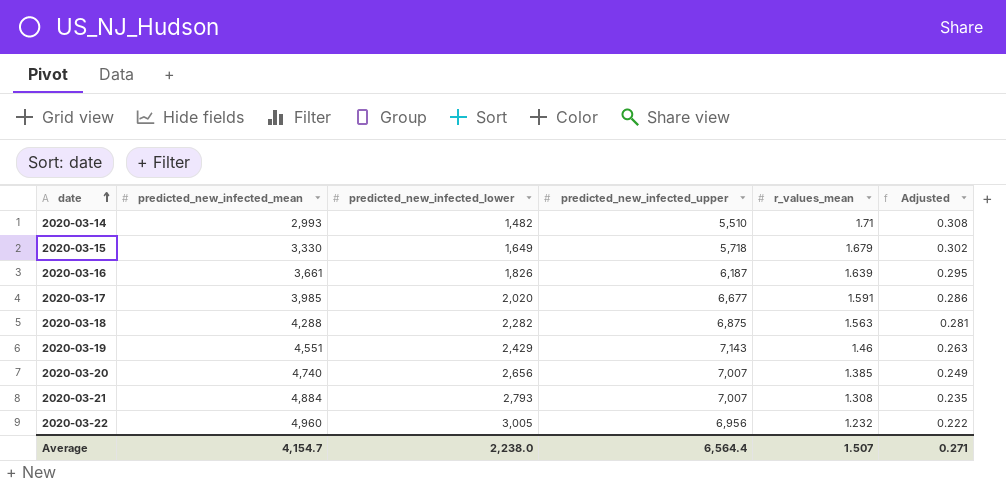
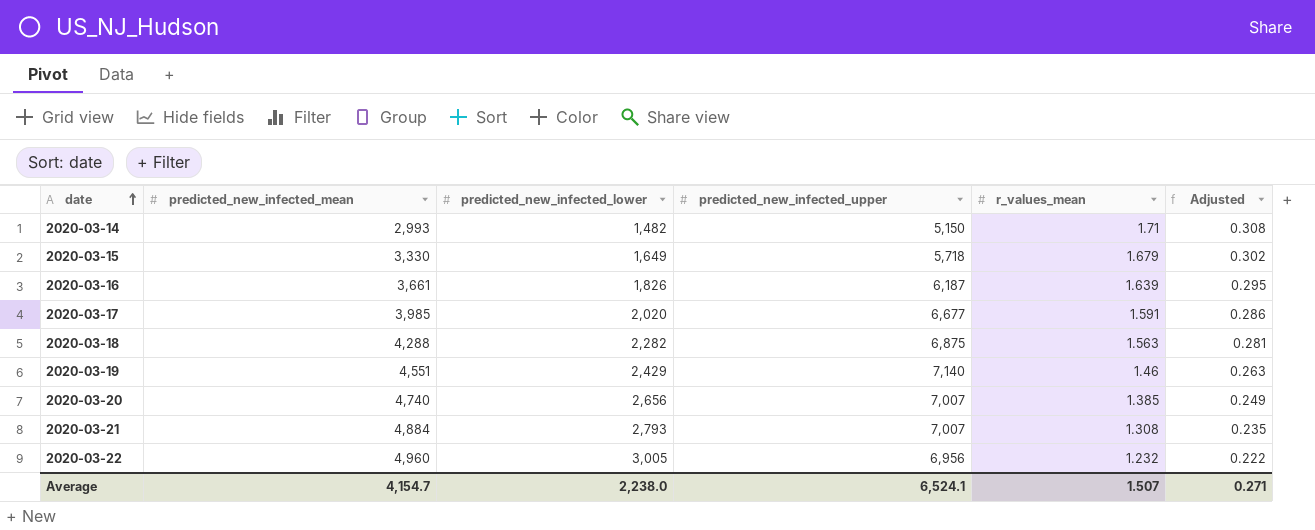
2020-03-14 | predicted_new_infected_upper: 5,510 -> 5,150
2020-03-19 | predicted_new_infected_upper: 7,143 -> 7,140
Average | predicted_new_infected_upper: 6,564.4 -> 6,524.1

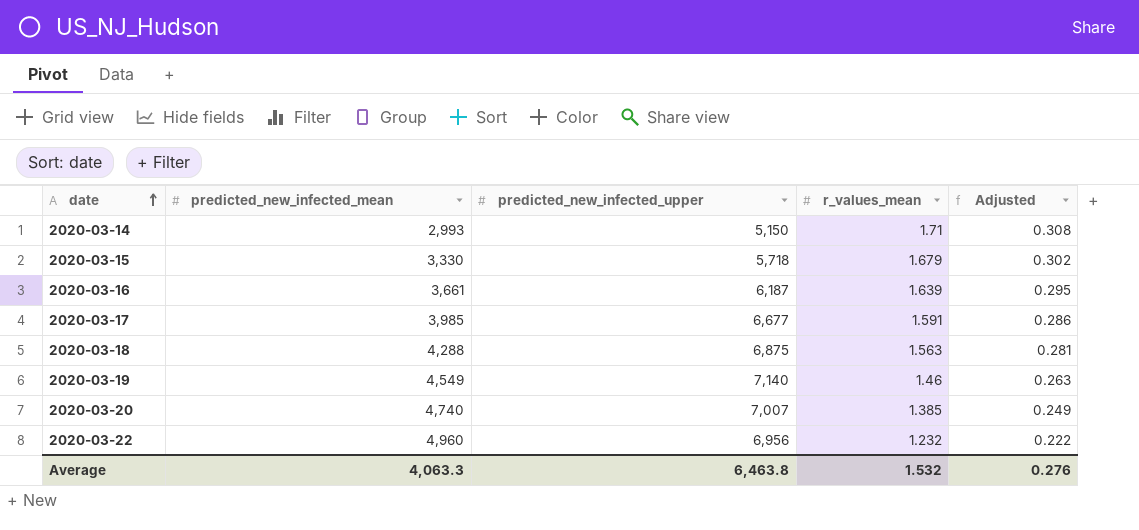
column predicted_new_infected_lower | position: 3 -> none
row 2020-03-21: 4,884 | 2,793 | 7,007 | 1.308 | 0.235 -> none
2020-03-19 | predicted_new_infected_mean: 4,551 -> 4,549
Average | predicted_new_infected_mean: 4,154.7 -> 4,063.3
Average | predicted_new_infected_upper: 6,524.1 -> 6,463.8
Average | r_values_mean: 1.507 -> 1.532
Average | Adjusted: 0.271 -> 0.276

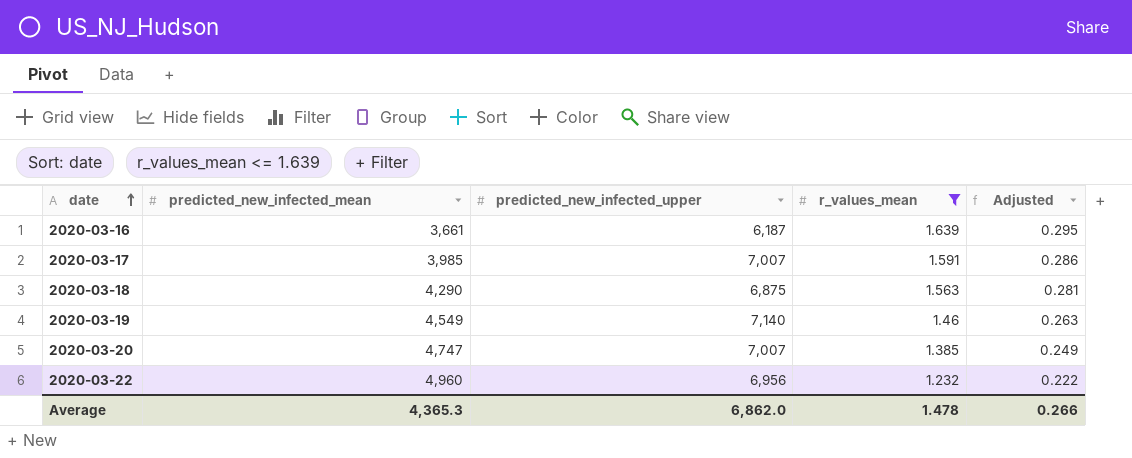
filter: none -> r_values_mean <= 1.639
2020-03-17 | predicted_new_infected_upper: 6,677 -> 7,007
2020-03-18 | predicted_new_infected_mean: 4,288 -> 4,290
2020-03-20 | predicted_new_infected_mean: 4,740 -> 4,747
Average | predicted_new_infected_mean: 4,063.3 -> 4,365.3
Average | predicted_new_infected_upper: 6,463.8 -> 6,862.0
Average | r_values_mean: 1.532 -> 1.478
Average | Adjusted: 0.276 -> 0.266

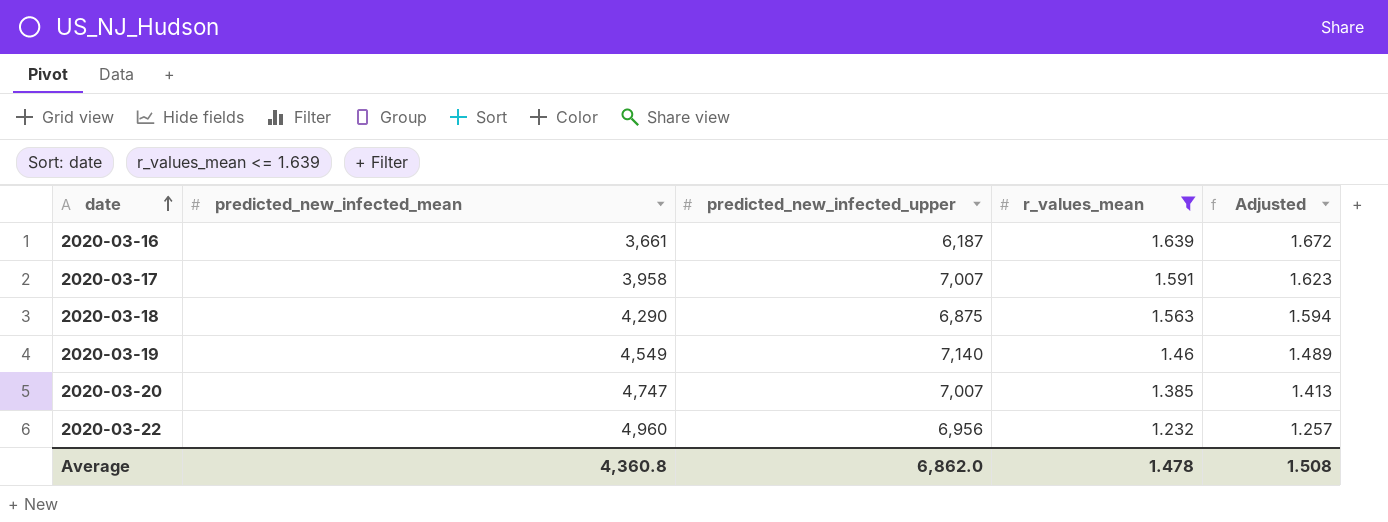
column Adjusted | formula: [r_values_mean] * 0.18 -> [r_values_mean] * 1.02
2020-03-17 | predicted_new_infected_mean: 3,985 -> 3,958
Average | predicted_new_infected_mean: 4,365.3 -> 4,360.8
Average | Adjusted: 0.266 -> 1.508

